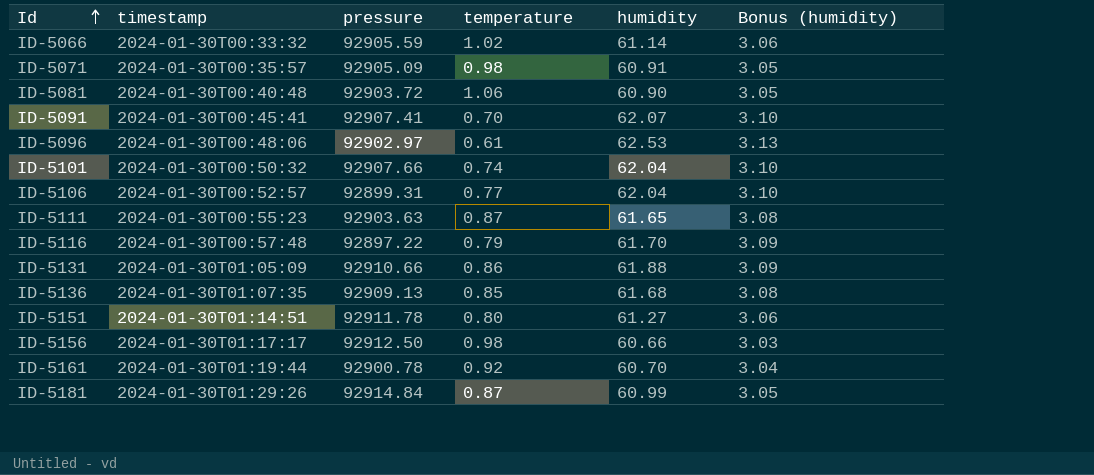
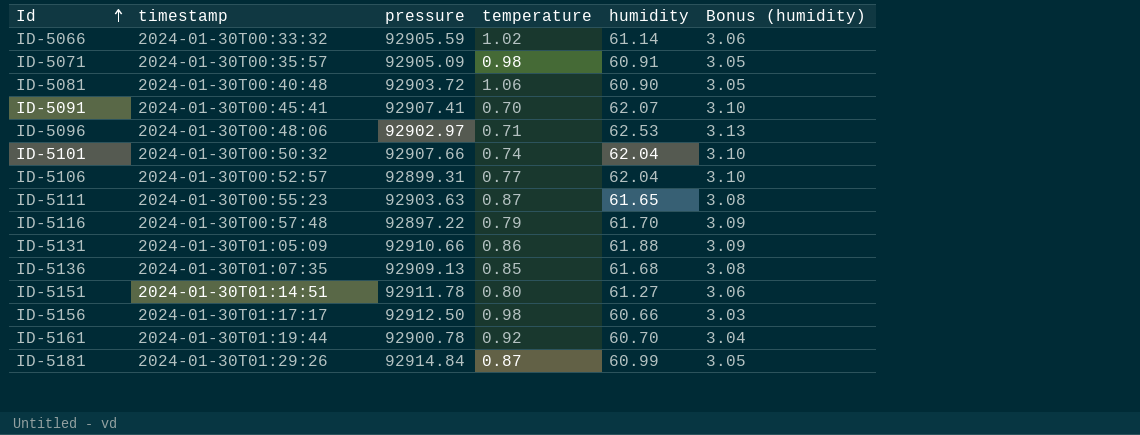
ID-5096 | temperature: 0.61 -> 0.71

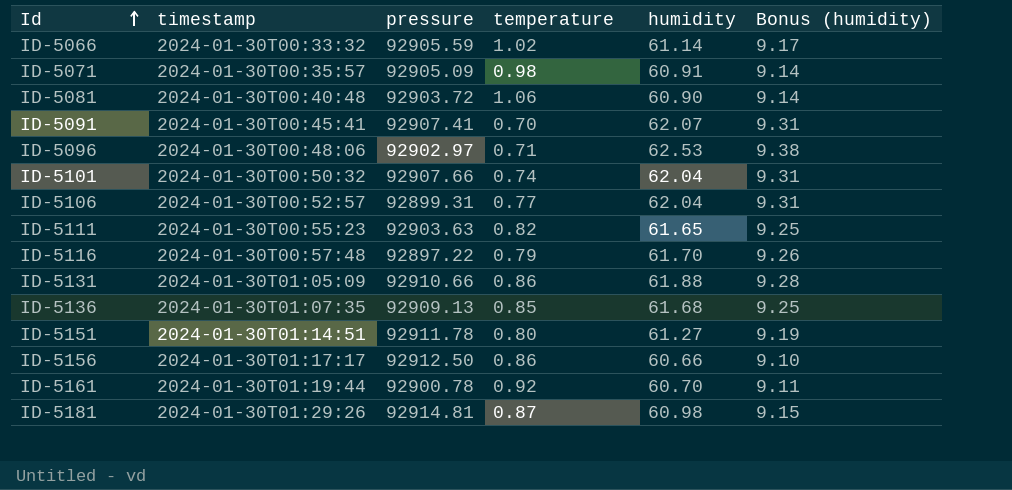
column Bonus (humidity) | formula: [humidity] * 0.05 -> [humidity] * 0.15
ID-5111 | temperature: 0.87 -> 0.82
ID-5156 | temperature: 0.98 -> 0.86
ID-5181 | pressure: 92914.84 -> 92914.81
ID-5181 | humidity: 60.99 -> 60.98

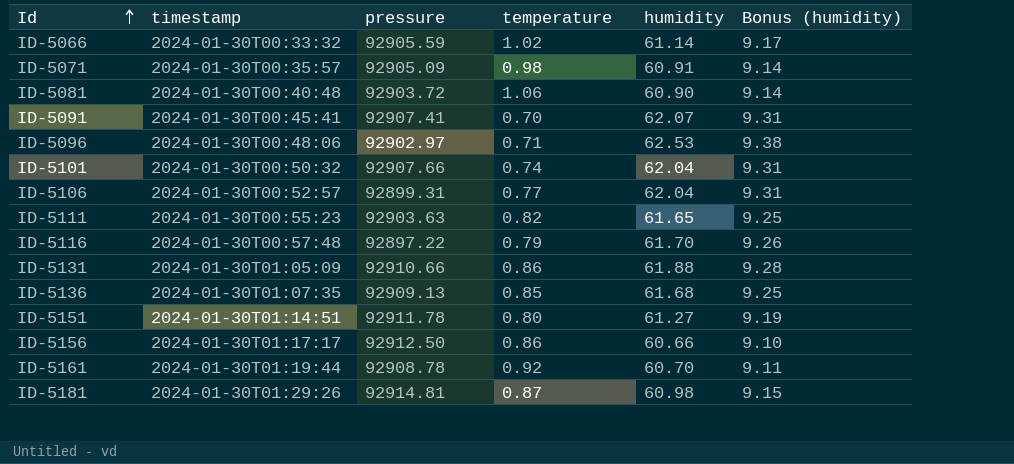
ID-5161 | pressure: 92900.78 -> 92908.78

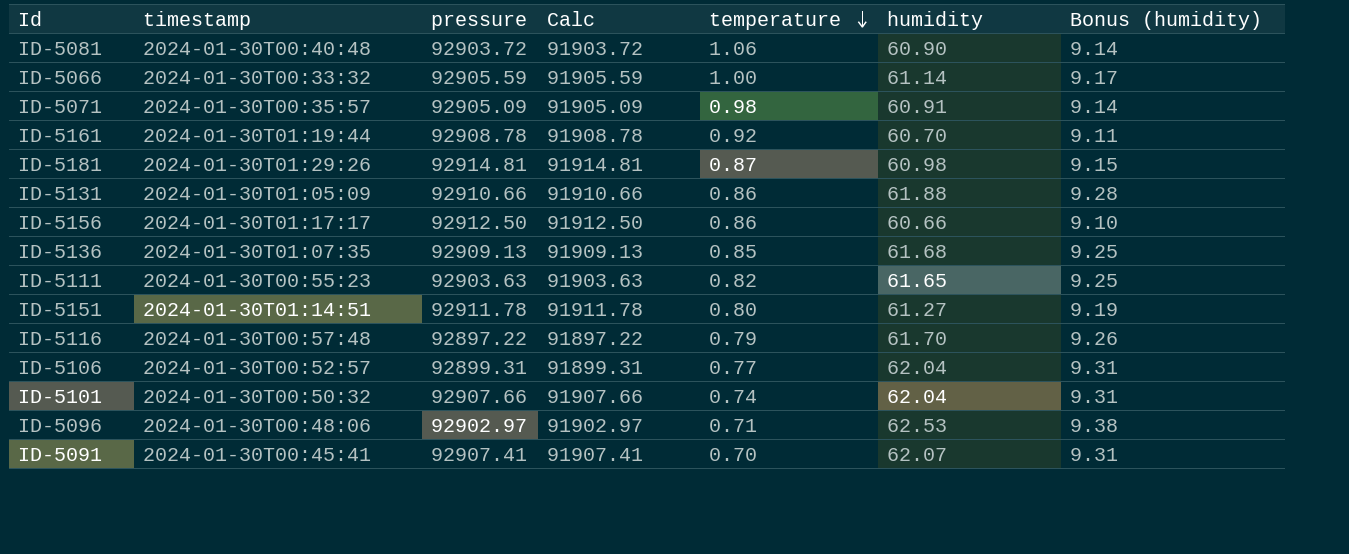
row order: Id ascending -> temperature descending
column Calc | formula: none -> [pressure] - 1000
ID-5066 | temperature: 1.02 -> 1.00

